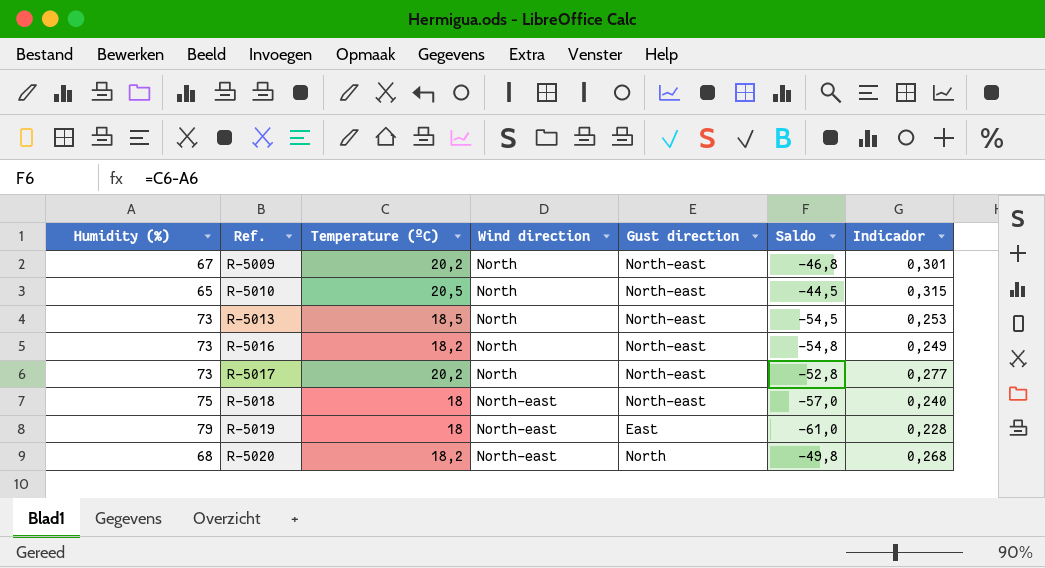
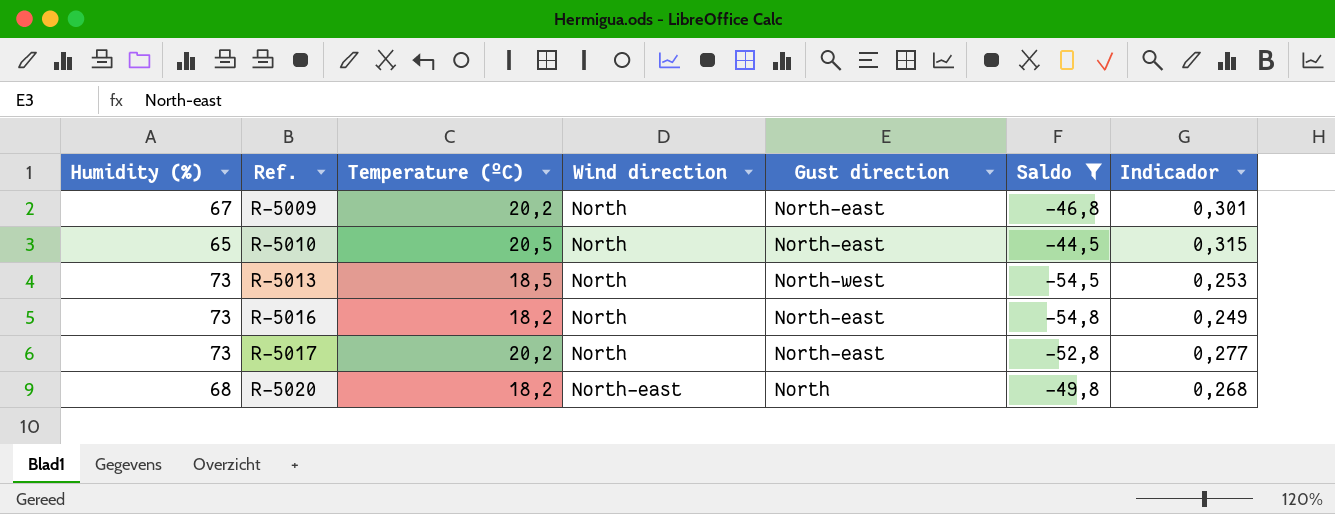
filter: none -> Saldo >= -54,8
R-5013 | Gust direction: North-east -> North-west

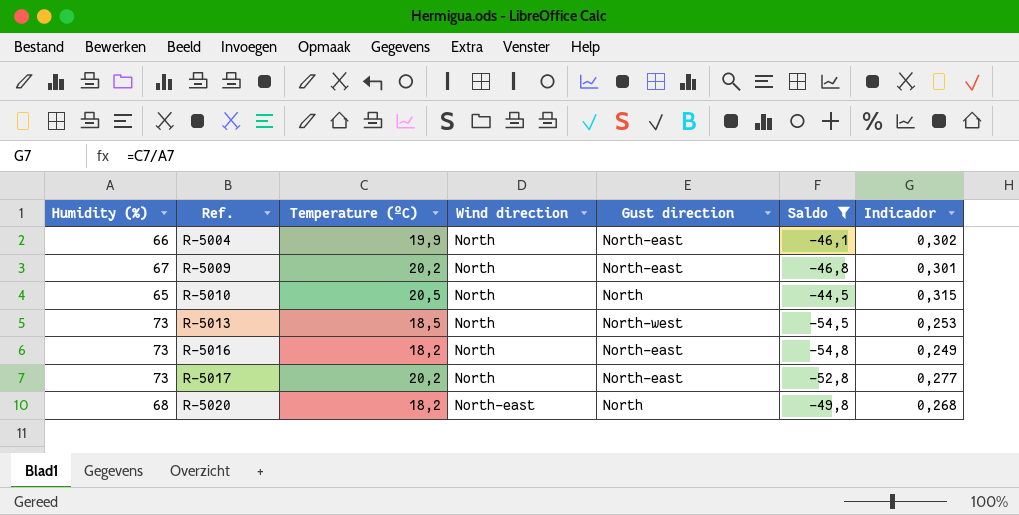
row R-5004: none -> 66 | 19,9 | North | North-east | -46,1 | 0,302
R-5010 | Gust direction: North-east -> North

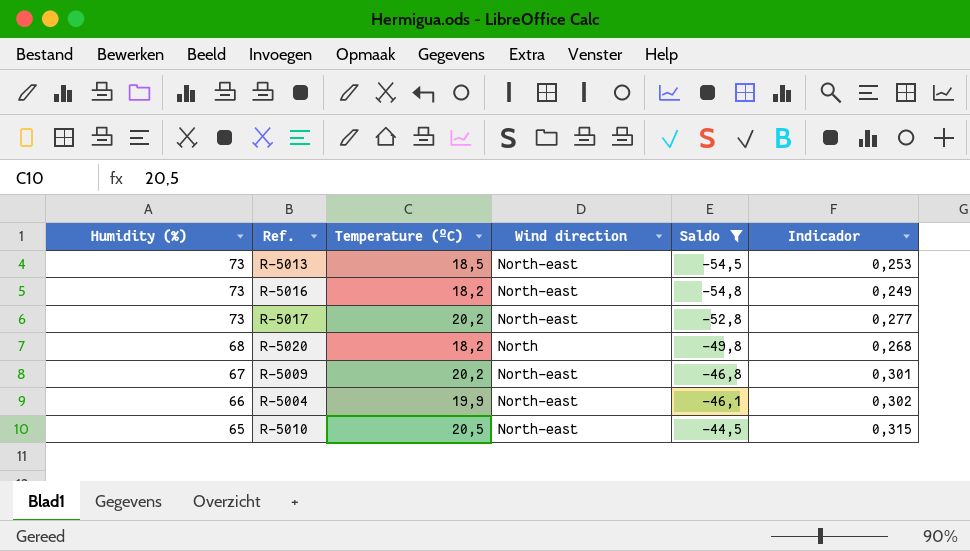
row order: Ref. ascending -> Humidity (%) descending
column Gust direction | position: 5 -> none
R-5013 | Wind direction: North -> North-east
R-5016 | Wind direction: North -> North-east
R-5017 | Wind direction: North -> North-east
R-5020 | Wind direction: North-east -> North
R-5009 | Wind direction: North -> North-east
R-5004 | Wind direction: North -> North-east
R-5010 | Wind direction: North -> North-east

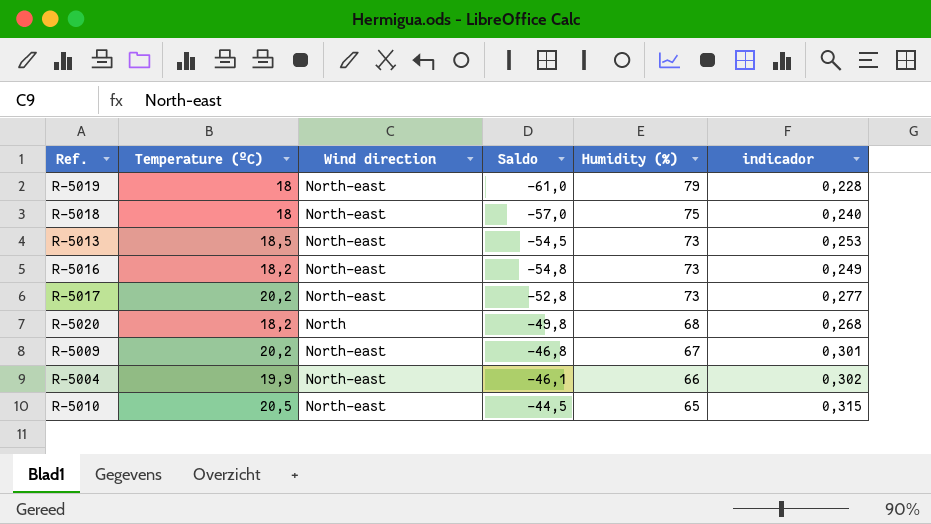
filter: Saldo >= -54,8 -> none
column Humidity (%) | position: 1 -> 5
column name: Indicador -> indicador

